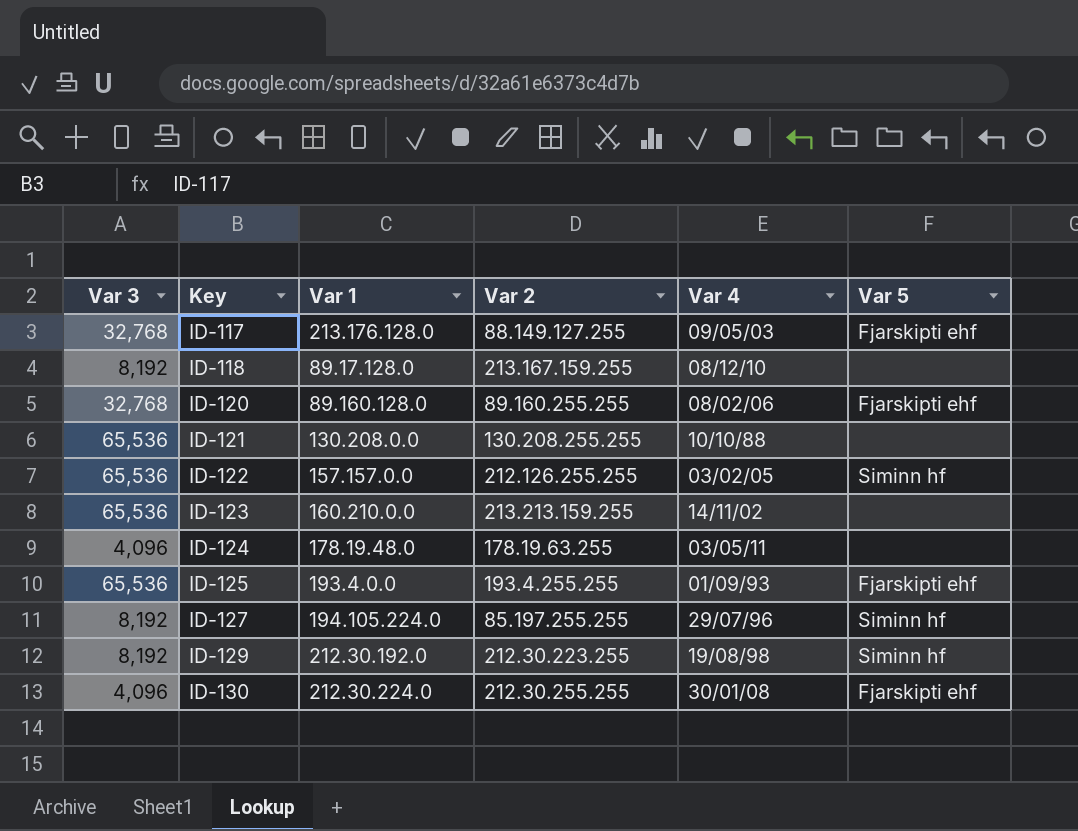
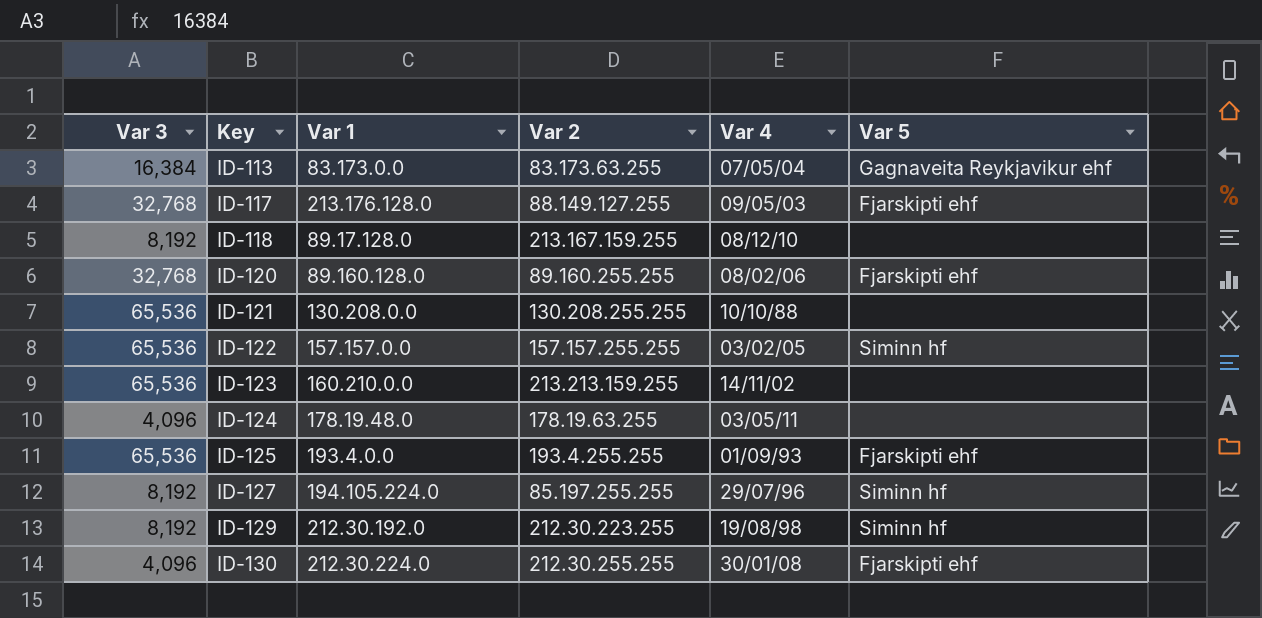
row ID-113: none -> 16,384 | 83.173.0.0 | 83.173.63.255 | 07/05/04 | Gagnaveita Reykjavikur ehf
ID-122 | Var 2: 212.126.255.255 -> 157.157.255.255

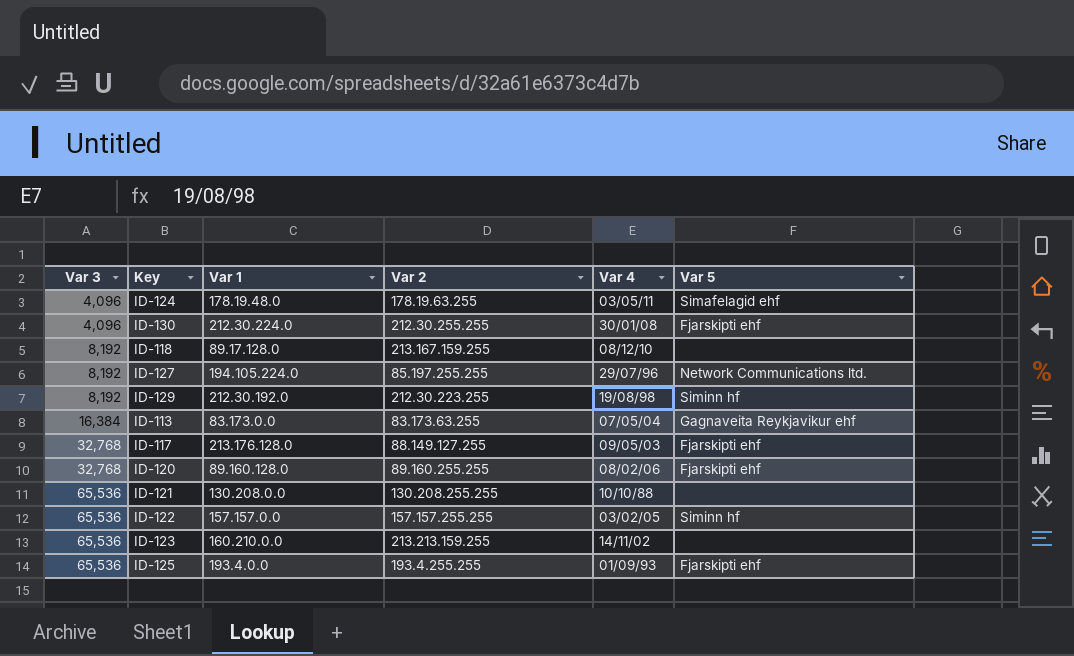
row order: Key ascending -> Var 3 ascending
ID-124 | Var 5: none -> Simafelagid ehf
ID-127 | Var 5: Siminn hf -> Network Communications ltd.

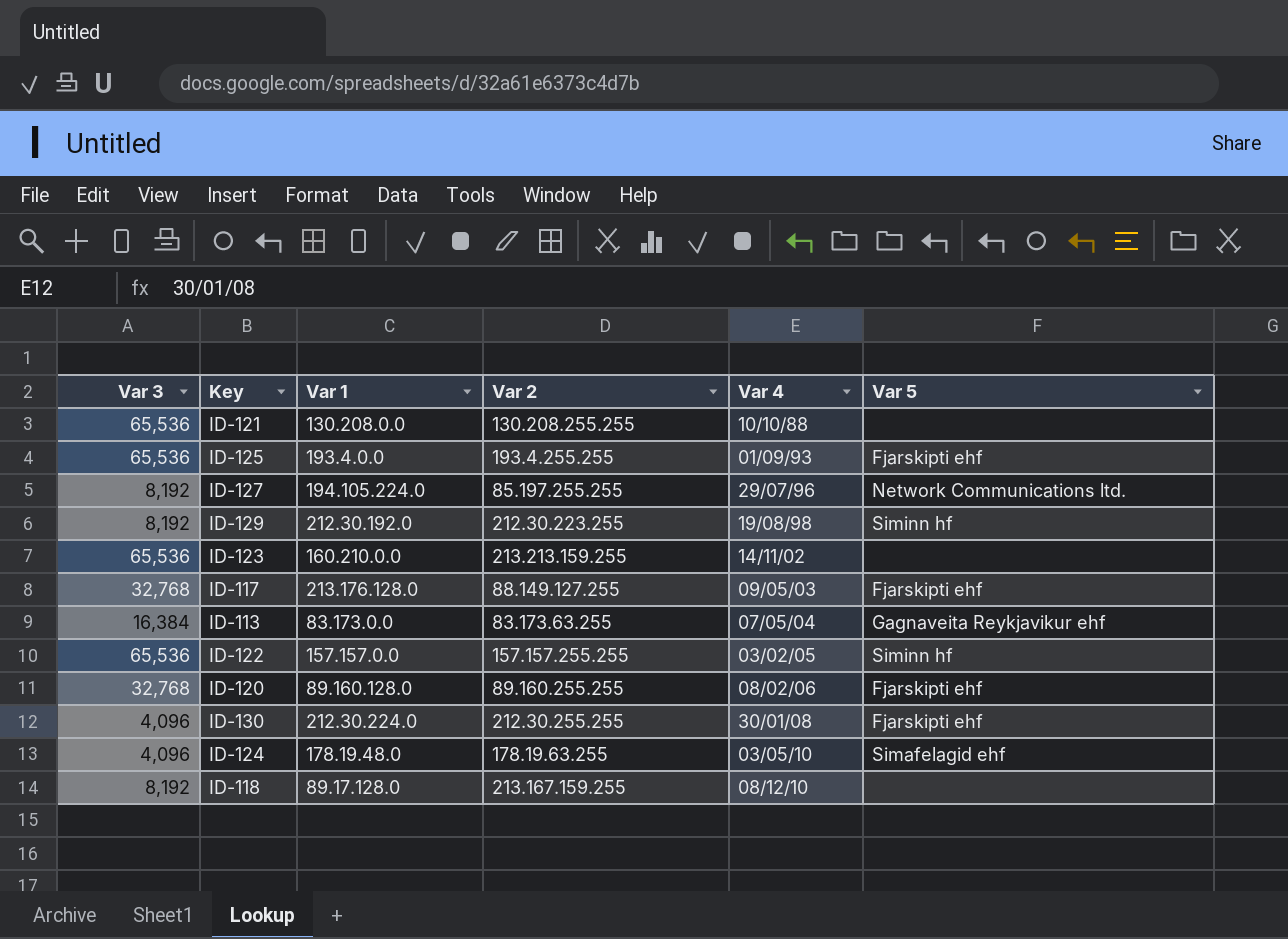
row order: Var 3 ascending -> Var 4 ascending
ID-124 | Var 4: 03/05/11 -> 03/05/10

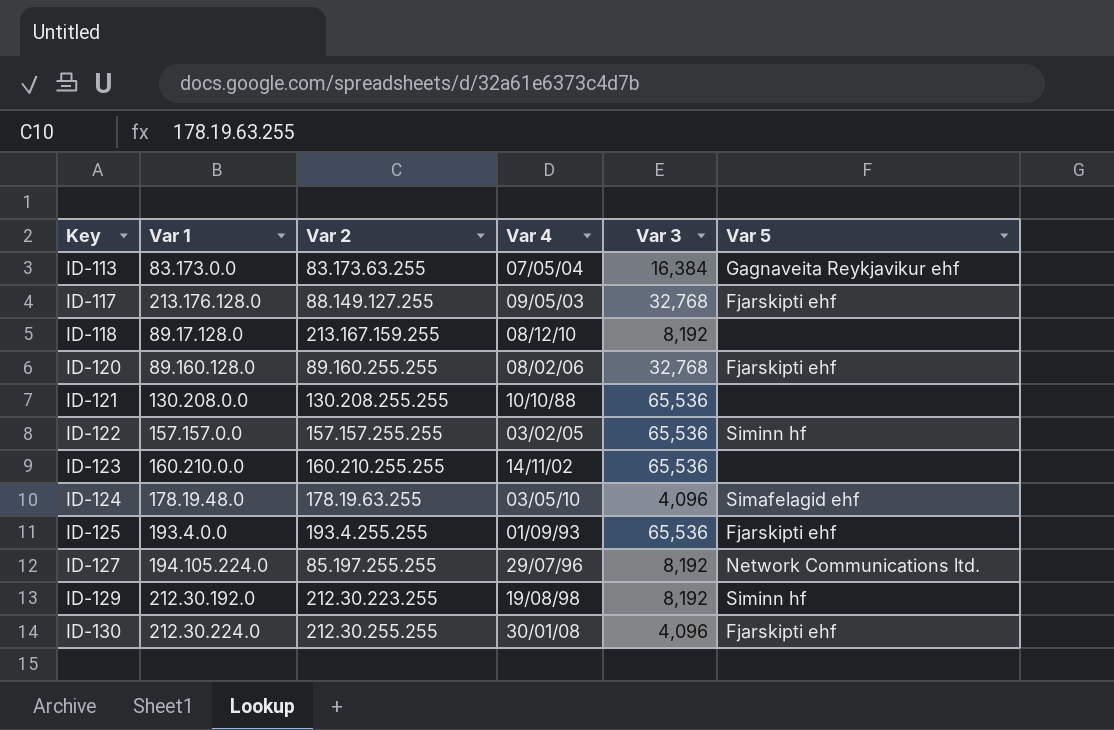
row order: Var 4 ascending -> Key ascending
column Var 3 | position: 1 -> 5
ID-123 | Var 2: 213.213.159.255 -> 160.210.255.255

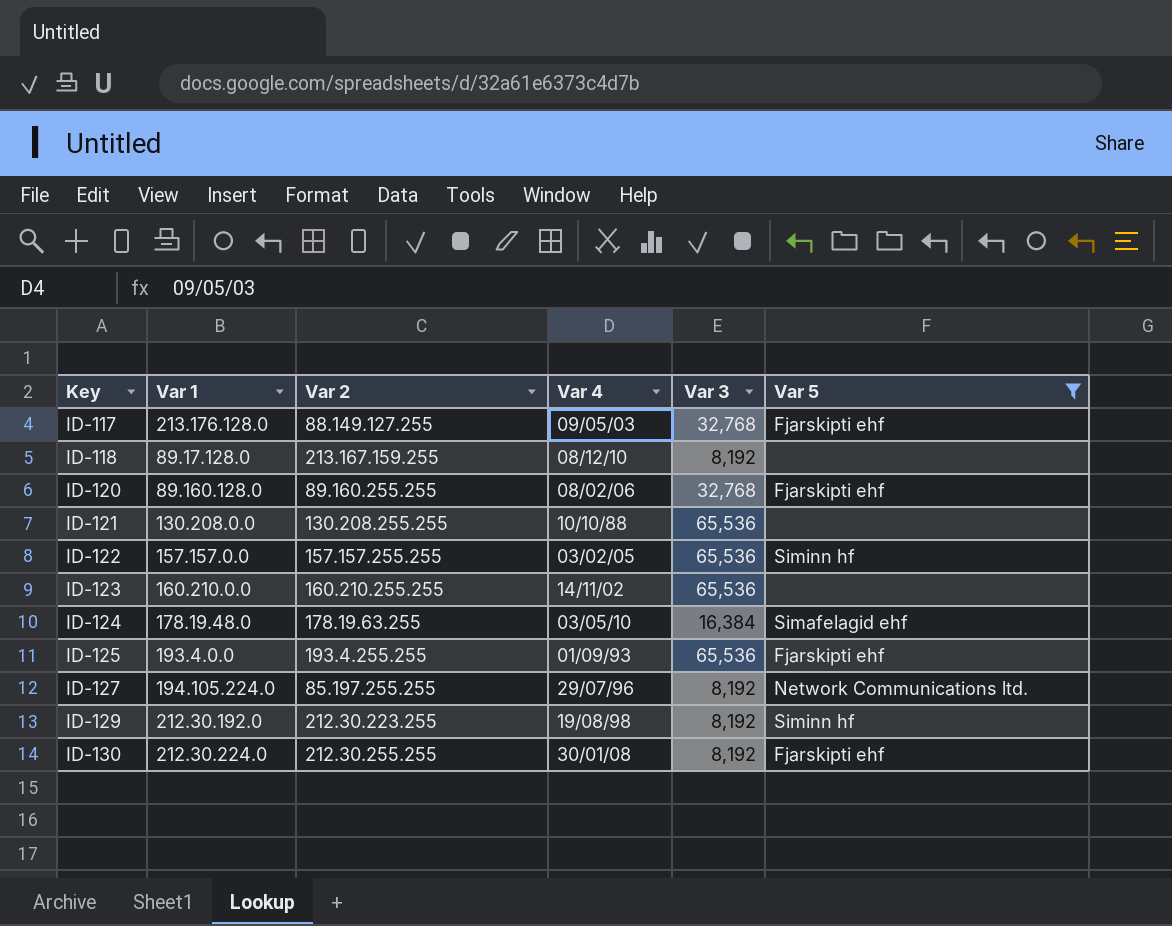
filter: none -> Var 5 != Gagnaveita Reykjavikur ehf
ID-124 | Var 3: 4,096 -> 16,384
ID-130 | Var 3: 4,096 -> 8,192

